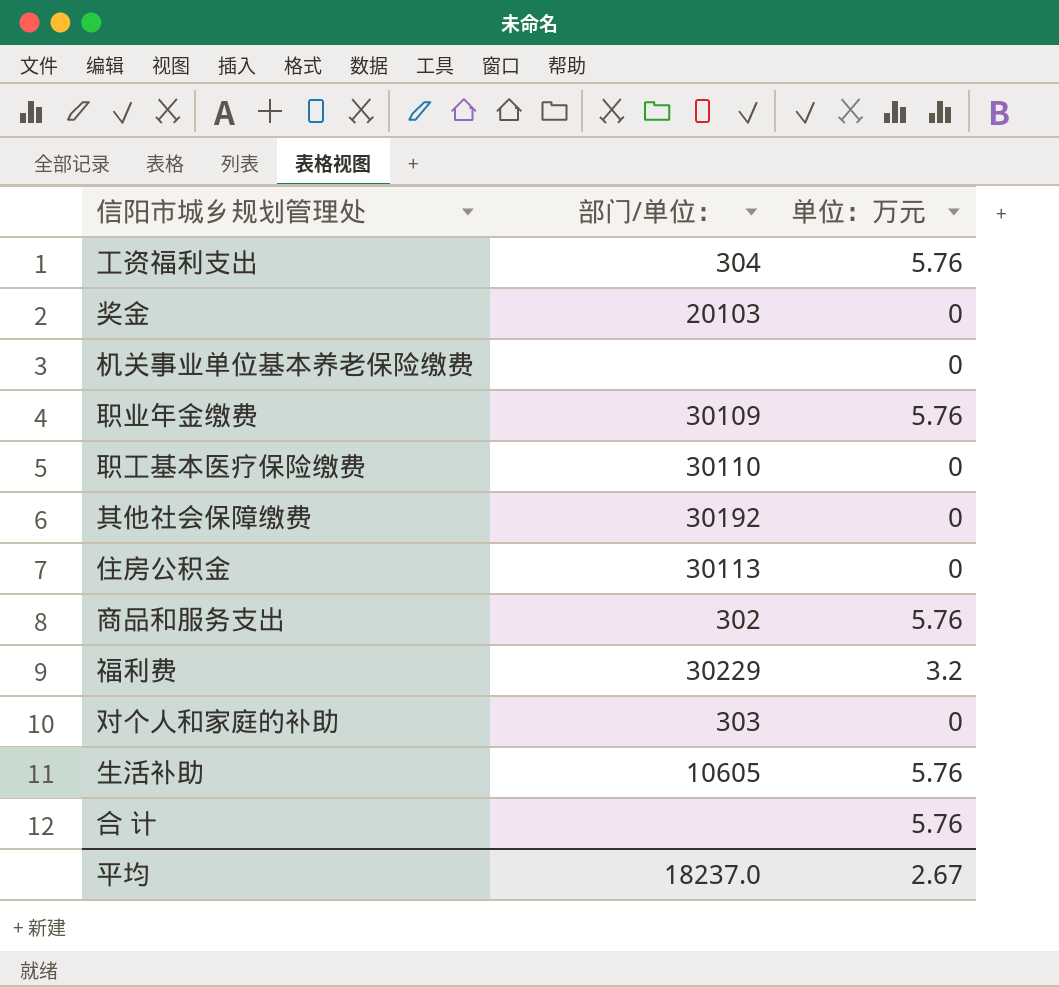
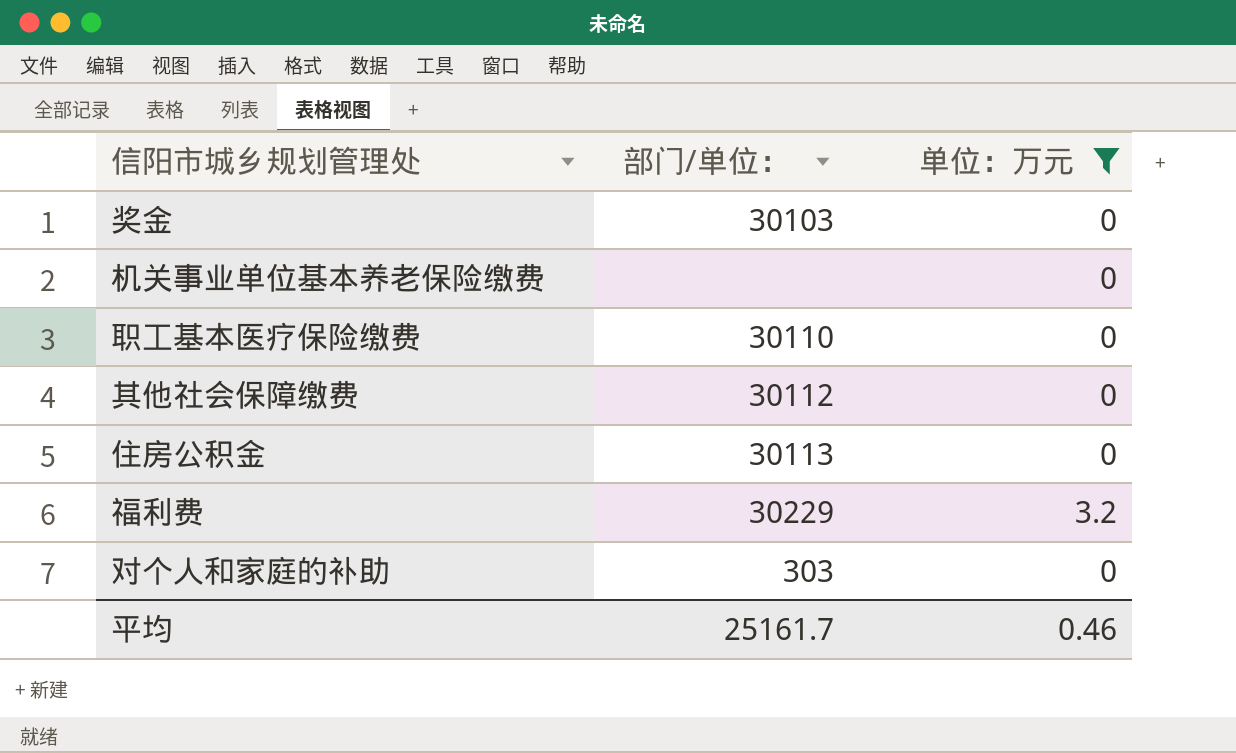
filter: none -> 单位：万元 != 5.76
奖金 | 部门/单位：: 20103 -> 30103
其他社会保障缴费 | 部门/单位：: 30192 -> 30112
平均 | 部门/单位：: 18237.0 -> 25161.7
平均 | 单位：万元: 2.67 -> 0.46

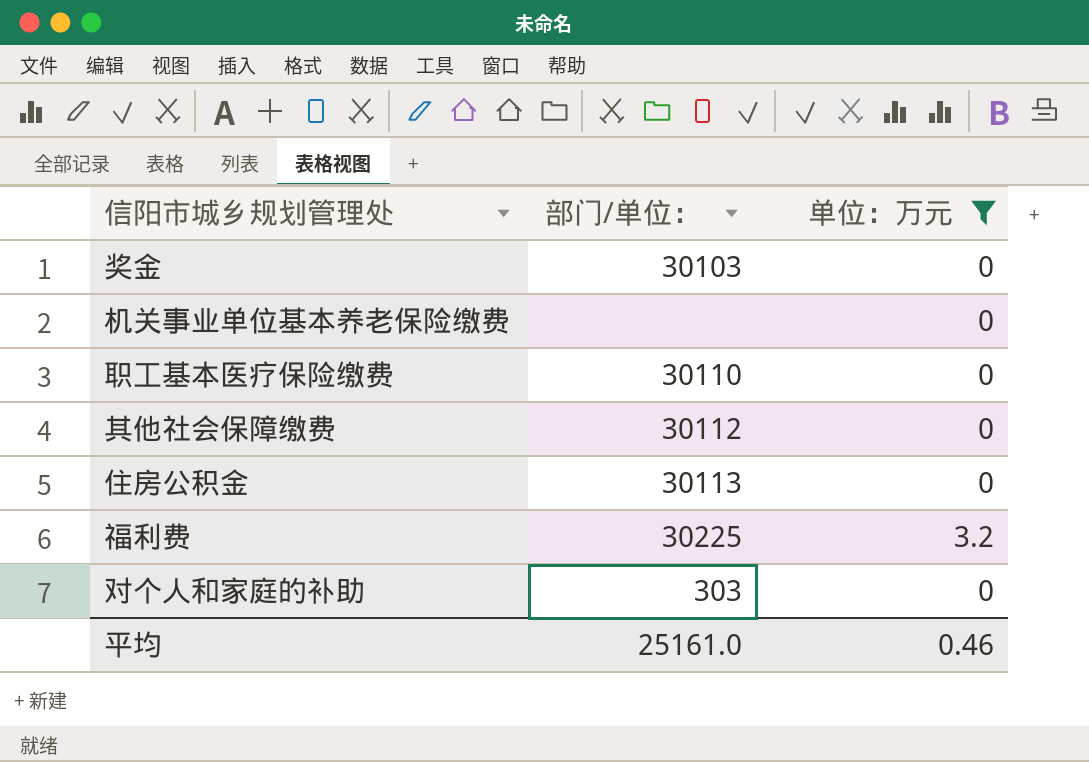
福利费 | 部门/单位：: 30229 -> 30225
平均 | 部门/单位：: 25161.7 -> 25161.0

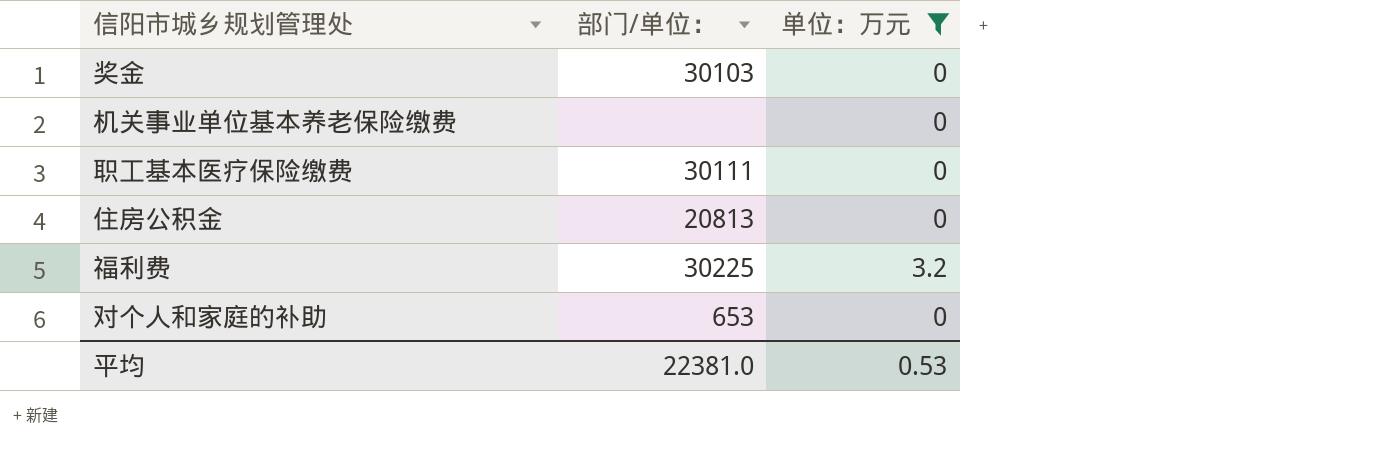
row 其他社会保障缴费: 30112 | 0 -> none
职工基本医疗保险缴费 | 部门/单位：: 30110 -> 30111
住房公积金 | 部门/单位：: 30113 -> 20813
对个人和家庭的补助 | 部门/单位：: 303 -> 653
平均 | 部门/单位：: 25161.0 -> 22381.0
平均 | 单位：万元: 0.46 -> 0.53

